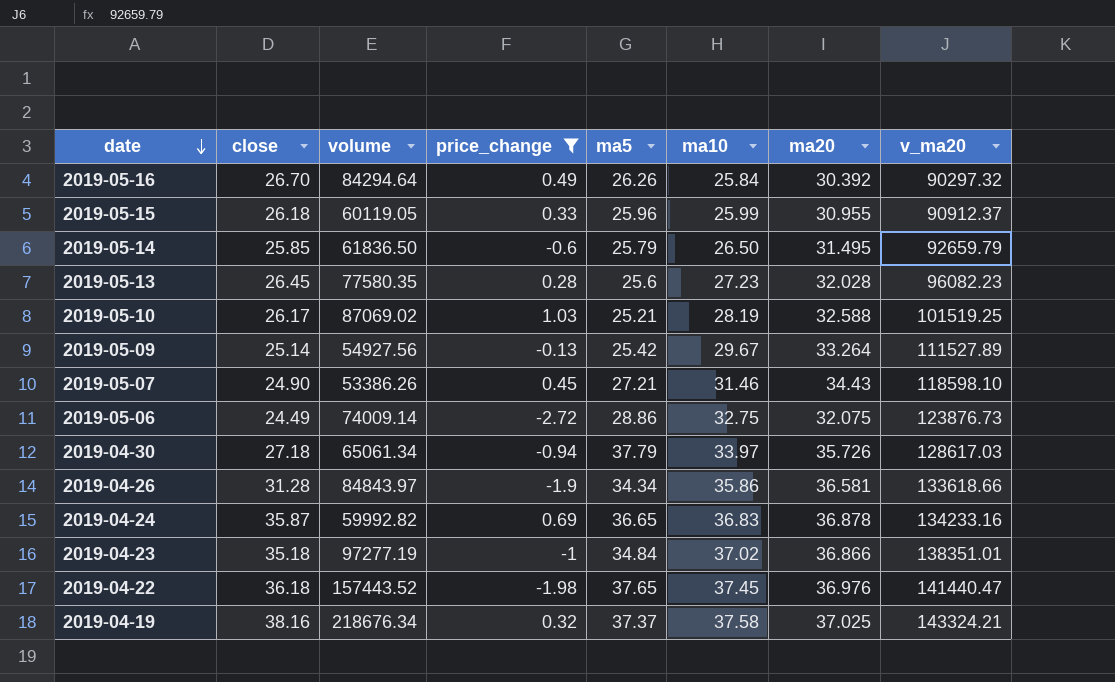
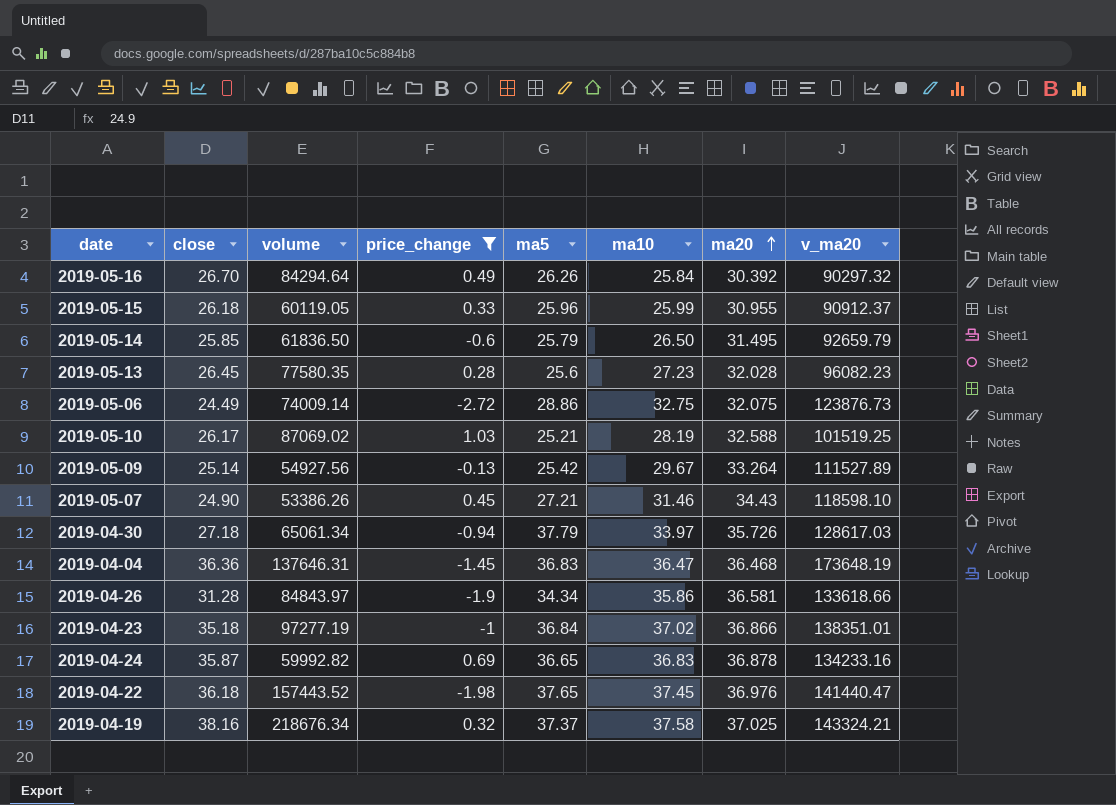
row order: date descending -> ma20 ascending
row 2019-04-04: none -> 36.36 | 137646.31 | -1.45 | 36.83 | 36.47 | 36.468 | 173648.19
2019-04-23 | ma5: 34.84 -> 36.84

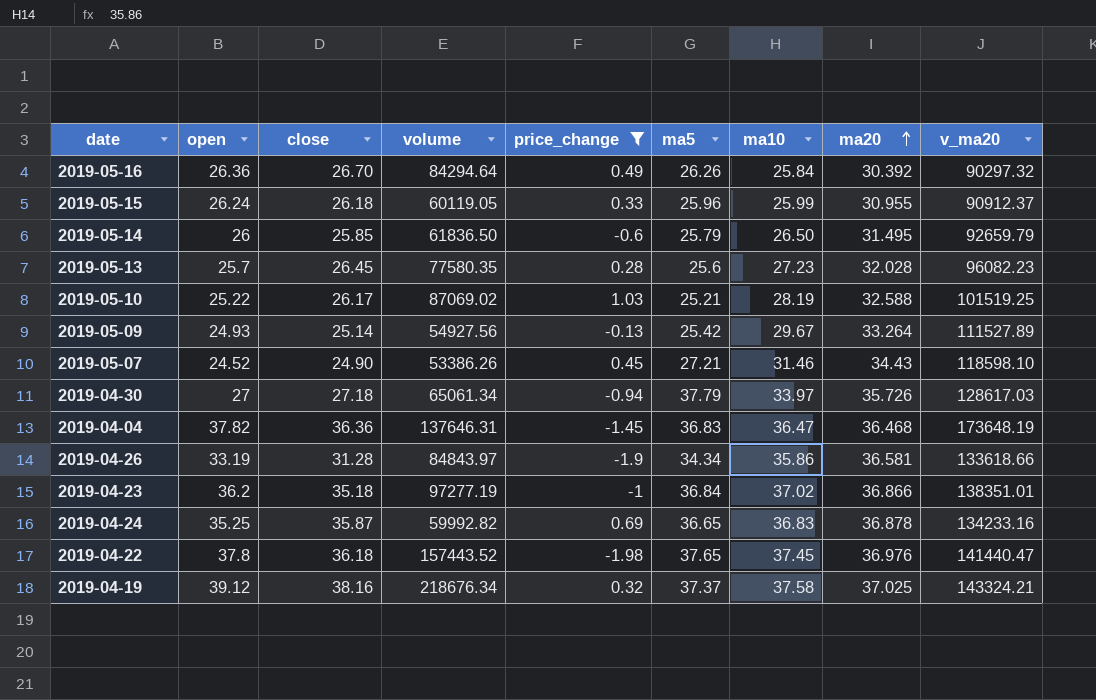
column open | position: none -> 2
row 2019-05-06: 24.49 | 74009.14 | -2.72 | 28.86 | 32.75 | 32.075 | 123876.73 -> none

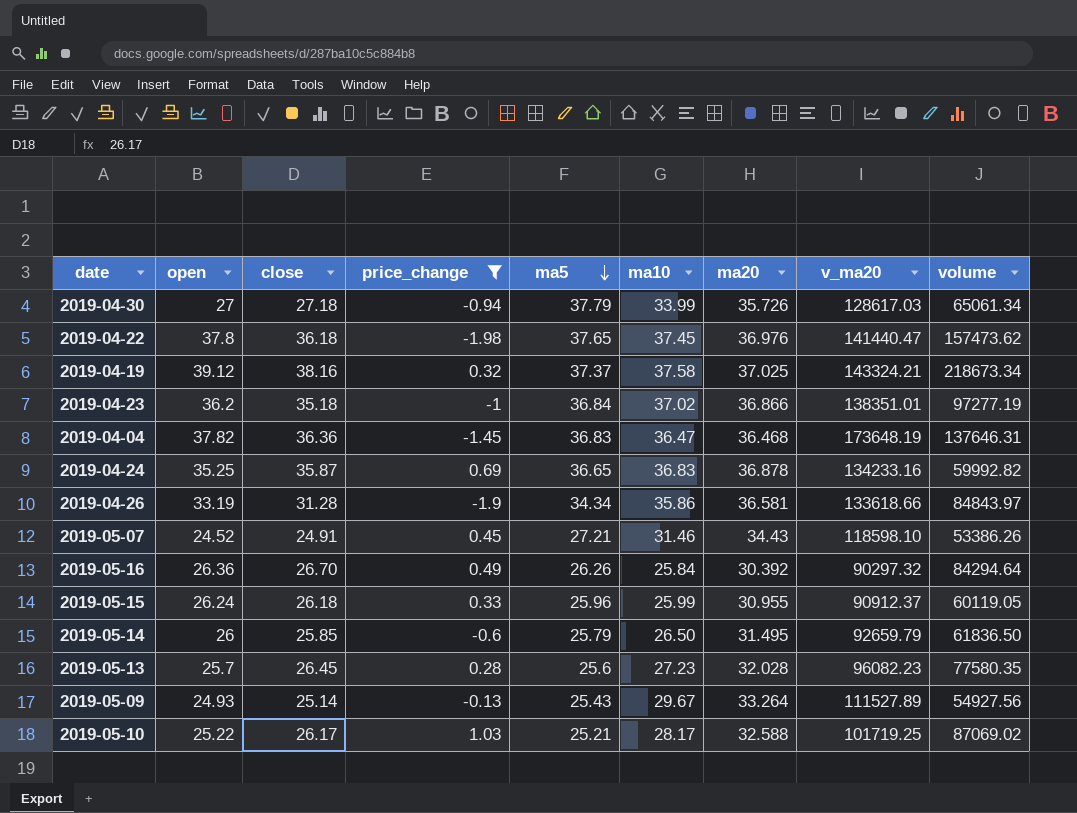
row order: ma20 ascending -> ma5 descending
column volume | position: 4 -> 9
2019-04-30 | ma10: 33.97 -> 33.99
2019-04-22 | volume: 157443.52 -> 157473.62
2019-04-19 | volume: 218676.34 -> 218673.34
2019-05-07 | close: 24.90 -> 24.91
2019-05-09 | ma5: 25.42 -> 25.43
2019-05-10 | ma10: 28.19 -> 28.17
2019-05-10 | v_ma20: 101519.25 -> 101719.25

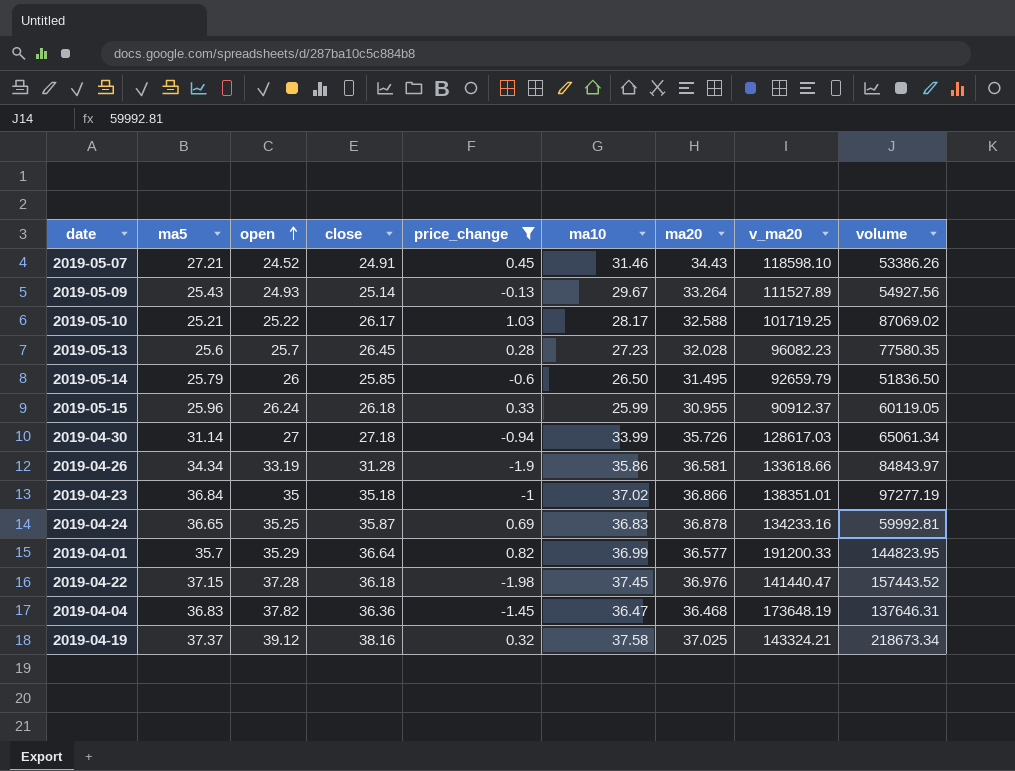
row order: ma5 descending -> open ascending
column ma5 | position: 5 -> 2
row 2019-05-16: 26.36 | 26.70 | 0.49 | 26.26 | 25.84 | 30.392 | 90297.32 | 84294.64 -> none
2019-05-14 | volume: 61836.50 -> 51836.50
2019-04-30 | ma5: 37.79 -> 31.14
2019-04-23 | open: 36.2 -> 35
2019-04-24 | volume: 59992.82 -> 59992.81
row 2019-04-01: none -> 35.7 | 35.29 | 36.64 | 0.82 | 36.99 | 36.577 | 191200.33 | 144823.95
2019-04-22 | ma5: 37.65 -> 37.15
2019-04-22 | open: 37.8 -> 37.28
2019-04-22 | volume: 157473.62 -> 157443.52

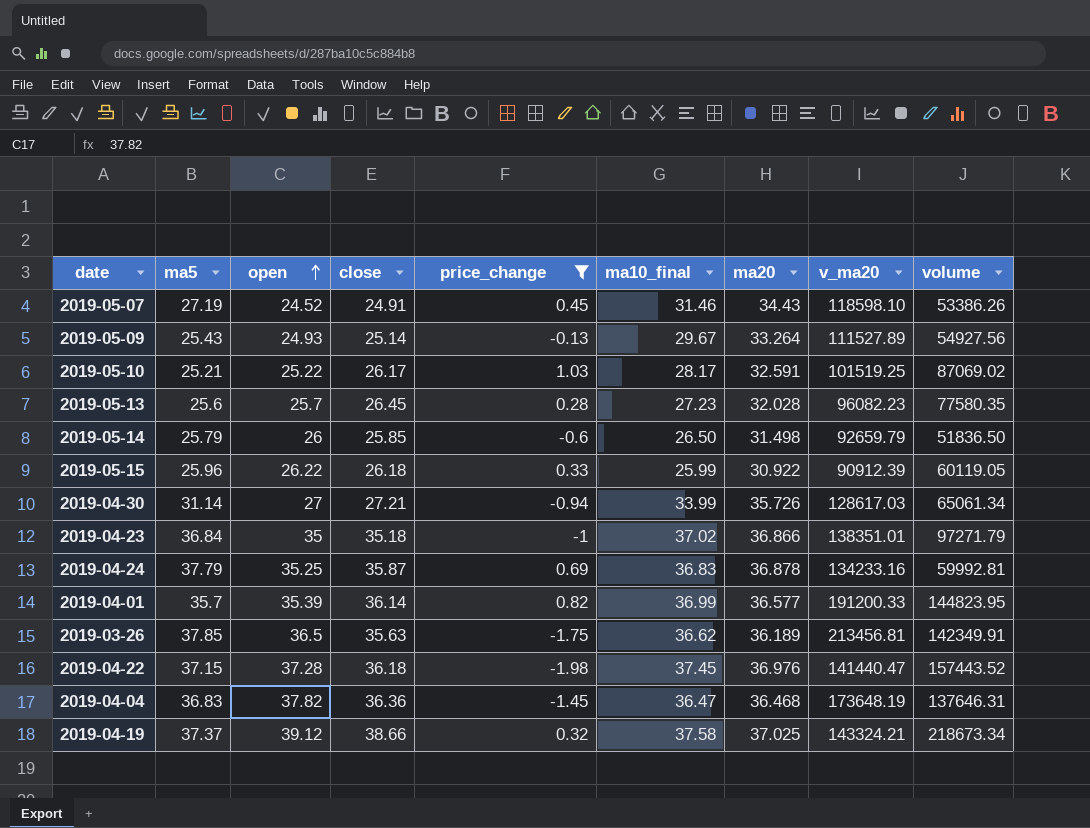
column name: ma10 -> ma10_final
row 2019-04-26: 34.34 | 33.19 | 31.28 | -1.9 | 35.86 | 36.581 | 133618.66 | 84843.97 -> none
2019-05-07 | ma5: 27.21 -> 27.19
2019-05-10 | ma20: 32.588 -> 32.591
2019-05-10 | v_ma20: 101719.25 -> 101519.25
2019-05-14 | ma20: 31.495 -> 31.498
2019-05-15 | open: 26.24 -> 26.22
2019-05-15 | ma20: 30.955 -> 30.922
2019-05-15 | v_ma20: 90912.37 -> 90912.39
2019-04-30 | close: 27.18 -> 27.21
2019-04-23 | volume: 97277.19 -> 97271.79
2019-04-24 | ma5: 36.65 -> 37.79
2019-04-01 | open: 35.29 -> 35.39
2019-04-01 | close: 36.64 -> 36.14
row 2019-03-26: none -> 37.85 | 36.5 | 35.63 | -1.75 | 36.62 | 36.189 | 213456.81 | 142349.91
2019-04-19 | close: 38.16 -> 38.66

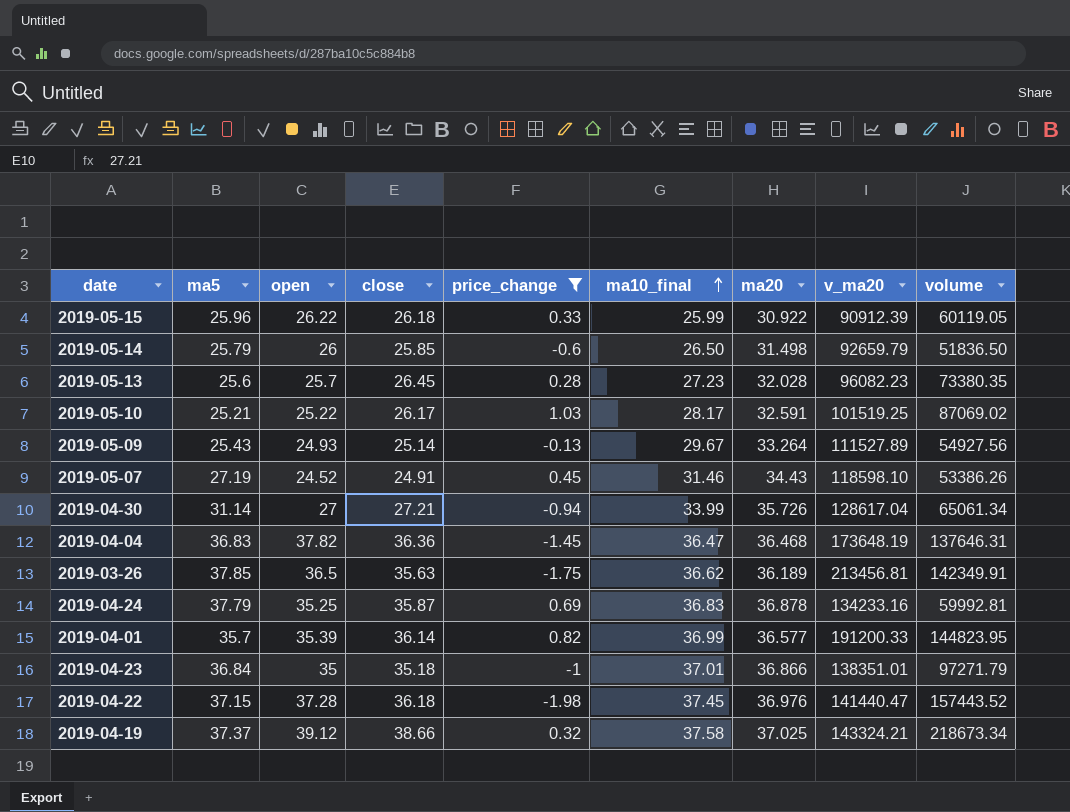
row order: open ascending -> ma10_final ascending
2019-05-13 | volume: 77580.35 -> 73380.35
2019-04-30 | v_ma20: 128617.03 -> 128617.04
2019-04-23 | ma10_final: 37.02 -> 37.01

